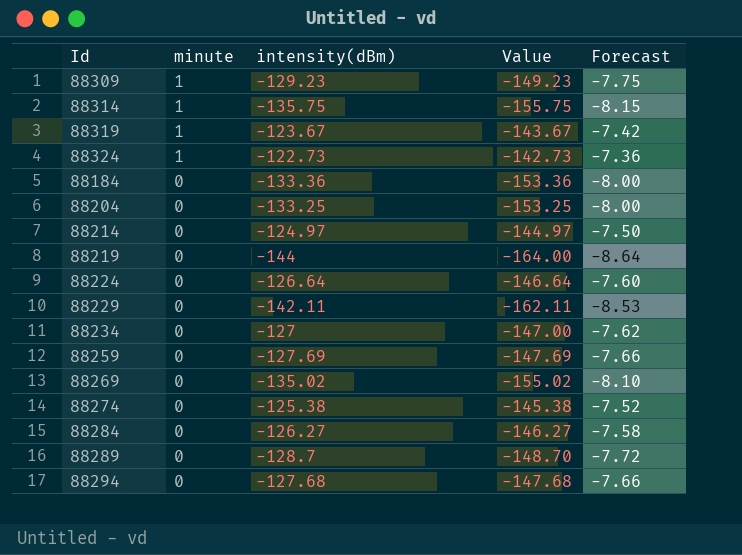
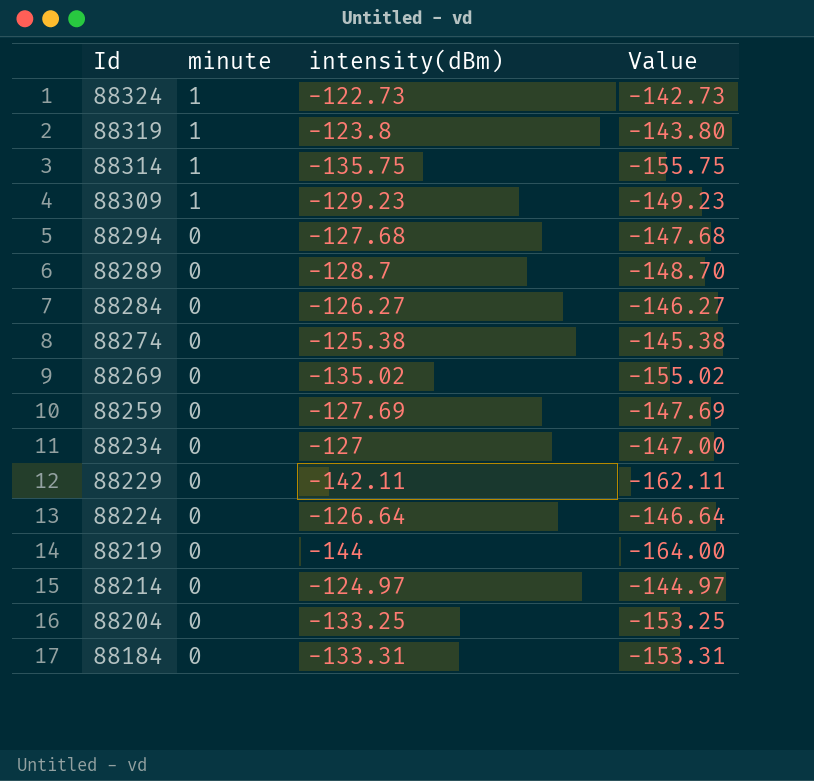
row order: minute descending -> Id descending
column Forecast | formula: [intensity(dBm)] * 0.06 -> none
88319 | intensity(dBm): -123.67 -> -123.8
88319 | Value: -143.67 -> -143.80
88184 | intensity(dBm): -133.36 -> -133.31
88184 | Value: -153.36 -> -153.31

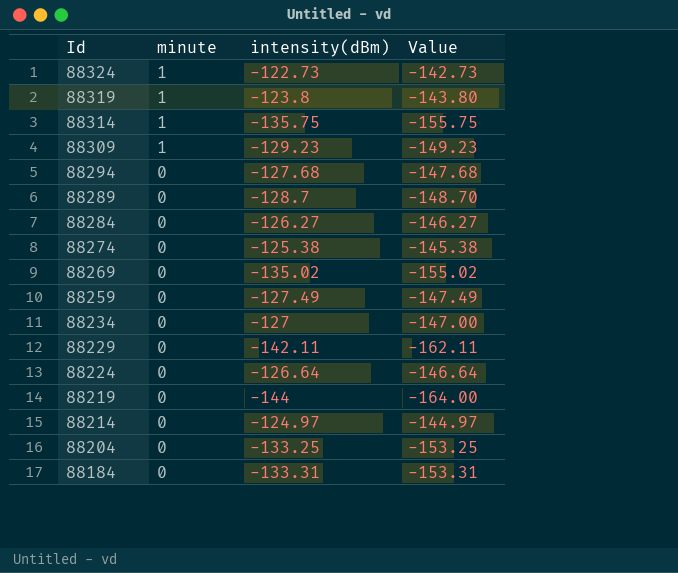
88259 | intensity(dBm): -127.69 -> -127.49
88259 | Value: -147.69 -> -147.49

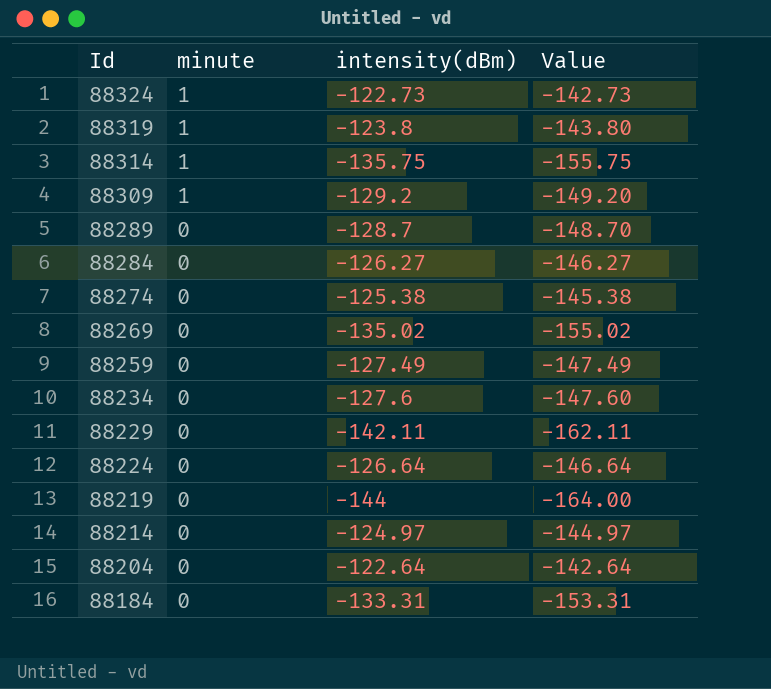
row 88294: 0 | -127.68 | -147.68 -> none
88309 | intensity(dBm): -129.23 -> -129.2
88309 | Value: -149.23 -> -149.20
88234 | intensity(dBm): -127 -> -127.6
88234 | Value: -147.00 -> -147.60
88204 | intensity(dBm): -133.25 -> -122.64
88204 | Value: -153.25 -> -142.64

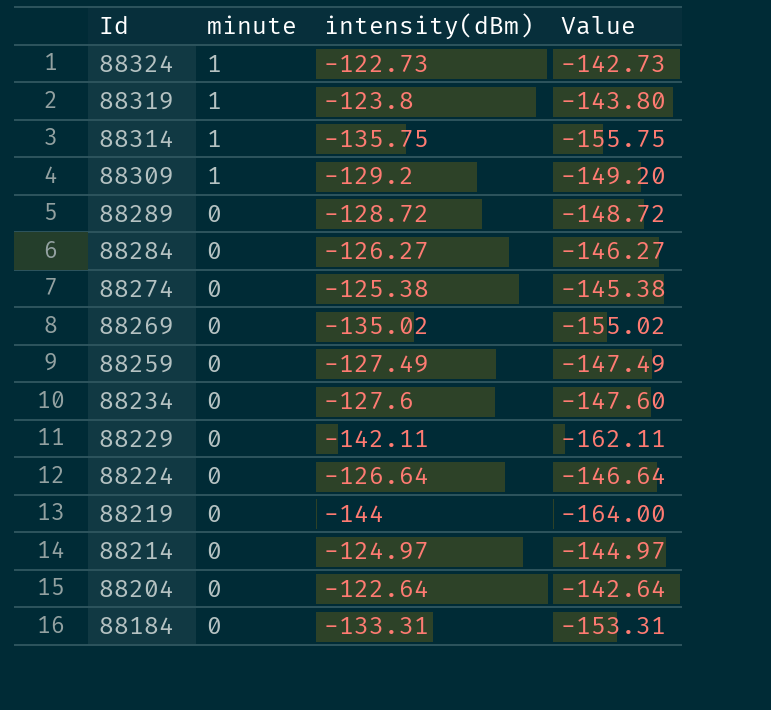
88289 | intensity(dBm): -128.7 -> -128.72
88289 | Value: -148.70 -> -148.72

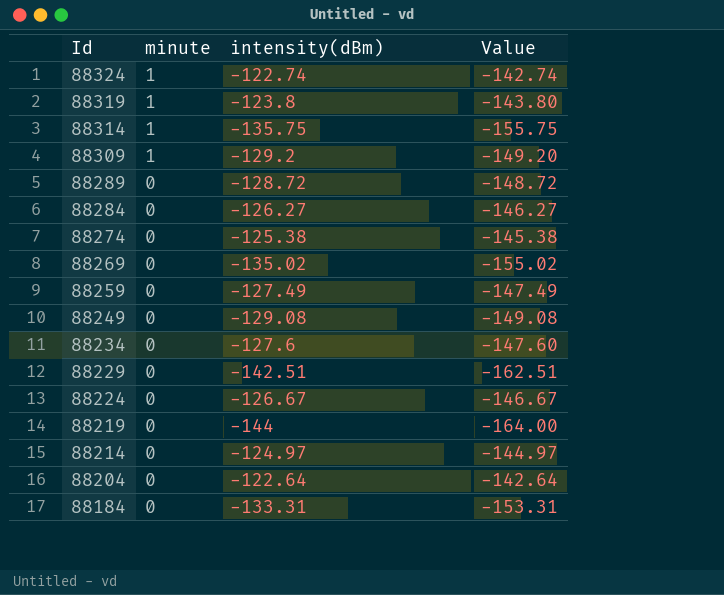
88324 | intensity(dBm): -122.73 -> -122.74
88324 | Value: -142.73 -> -142.74
row 88249: none -> 0 | -129.08 | -149.08
88229 | intensity(dBm): -142.11 -> -142.51
88229 | Value: -162.11 -> -162.51
88224 | intensity(dBm): -126.64 -> -126.67
88224 | Value: -146.64 -> -146.67

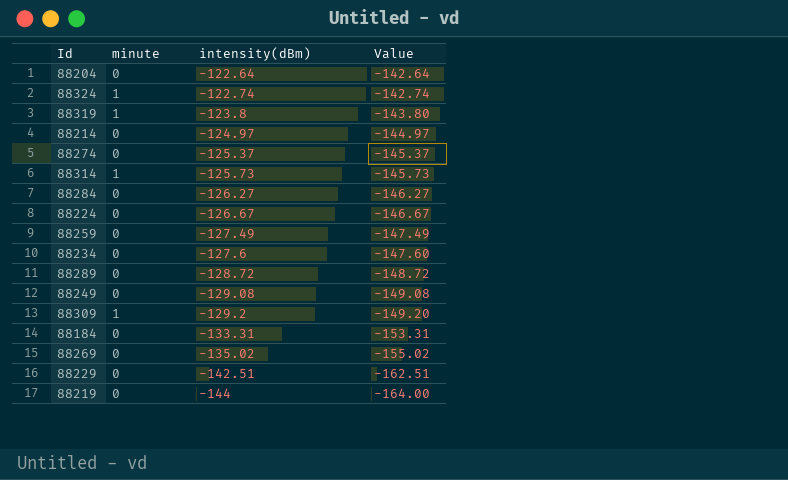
row order: Id descending -> intensity(dBm) descending
88274 | intensity(dBm): -125.38 -> -125.37
88274 | Value: -145.38 -> -145.37
88314 | intensity(dBm): -135.75 -> -125.73
88314 | Value: -155.75 -> -145.73

